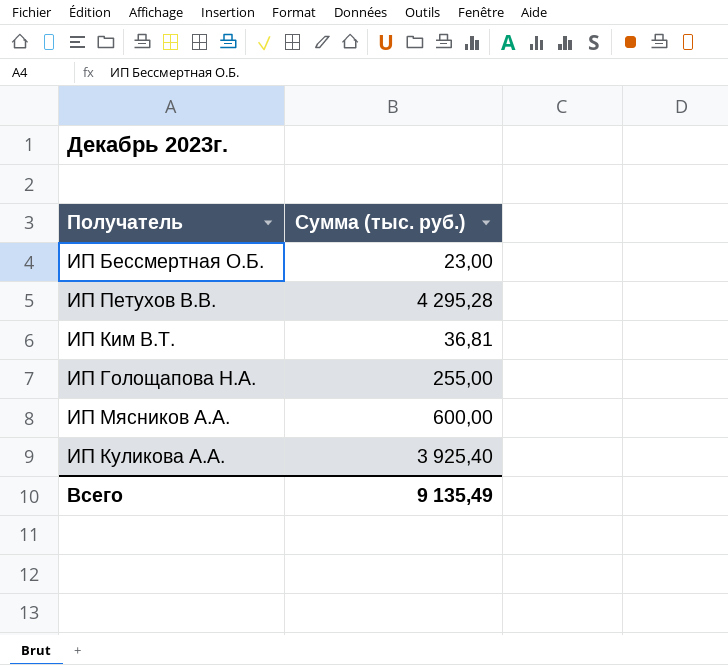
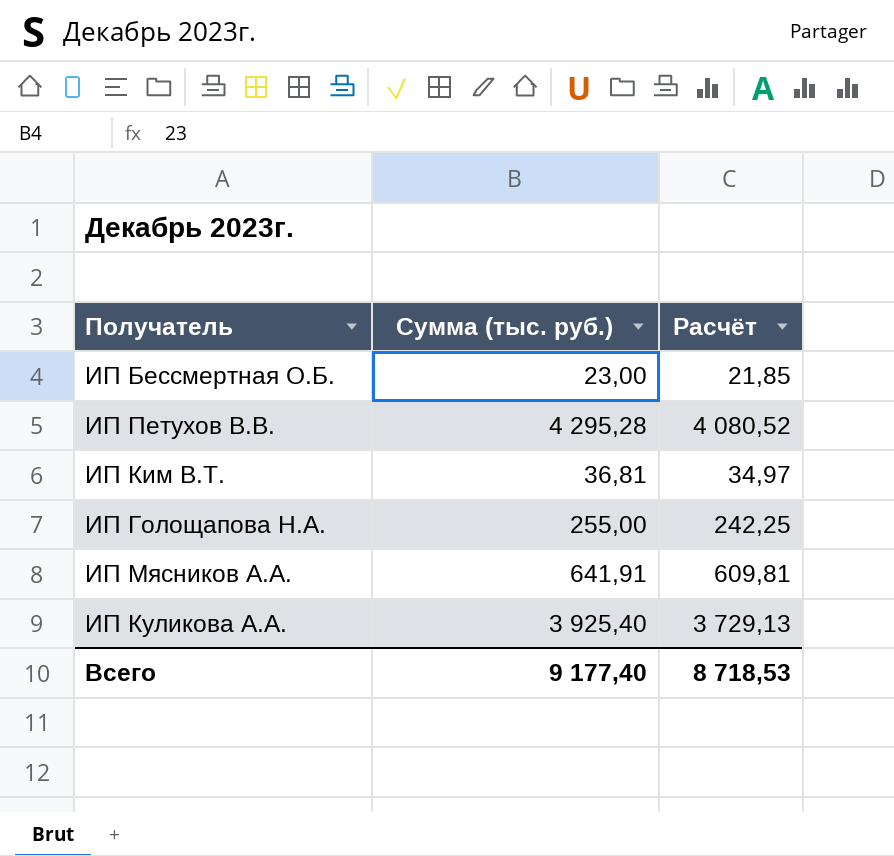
column Расчёт | formula: none -> [Сумма (тыс. руб.)] * 0,95
ИП Мясников А.А. | Сумма (тыс. руб.): 600,00 -> 641,91
Всего | Сумма (тыс. руб.): 9 135,49 -> 9 177,40

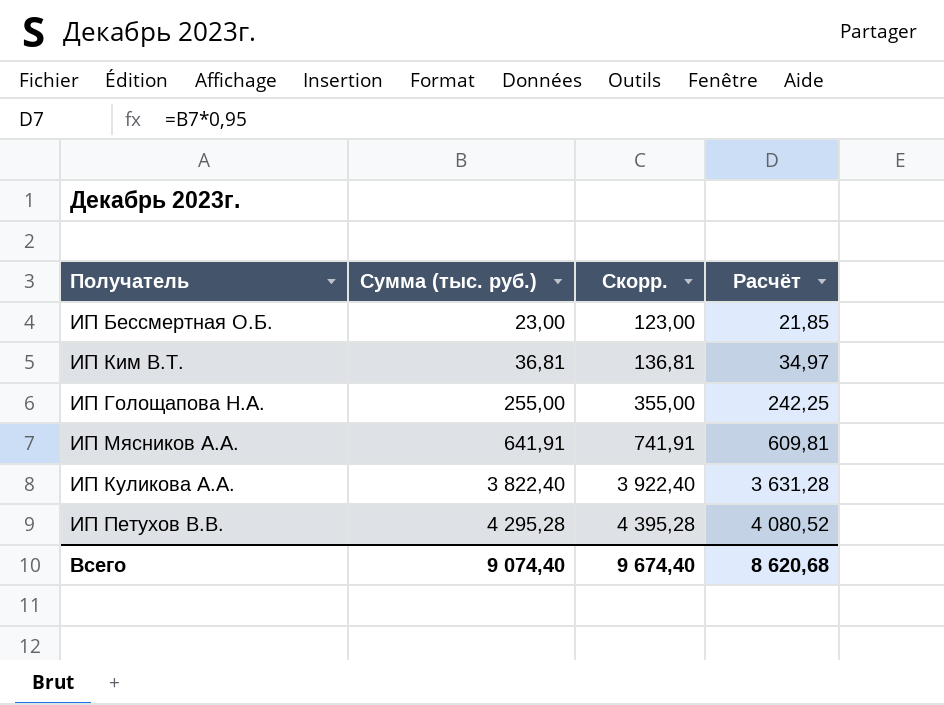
row order: none -> Сумма (тыс. руб.) ascending
column Скорр. | formula: none -> [Сумма (тыс. руб.)] + 100
ИП Куликова А.А. | Сумма (тыс. руб.): 3 925,40 -> 3 822,40
ИП Куликова А.А. | Расчёт: 3 729,13 -> 3 631,28
Всего | Сумма (тыс. руб.): 9 177,40 -> 9 074,40
Всего | Расчёт: 8 718,53 -> 8 620,68

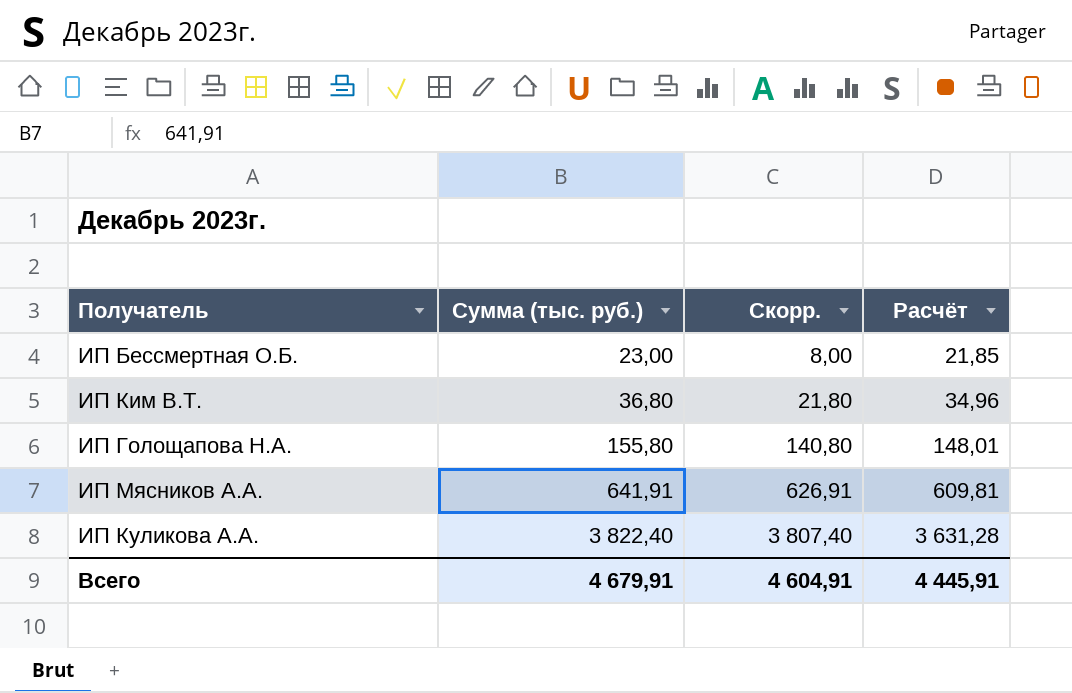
column Скорр. | formula: [Сумма (тыс. руб.)] + 100 -> [Сумма (тыс. руб.)] - 15
row ИП Петухов В.В.: 4 295,28 | 4 395,28 | 4 080,52 -> none
ИП Ким В.Т. | Сумма (тыс. руб.): 36,81 -> 36,80
ИП Ким В.Т. | Расчёт: 34,97 -> 34,96
ИП Голощапова Н.А. | Сумма (тыс. руб.): 255,00 -> 155,80
ИП Голощапова Н.А. | Расчёт: 242,25 -> 148,01
Всего | Сумма (тыс. руб.): 9 074,40 -> 4 679,91
Всего | Скорр.: 9 674,40 -> 4 604,91
Всего | Расчёт: 8 620,68 -> 4 445,91

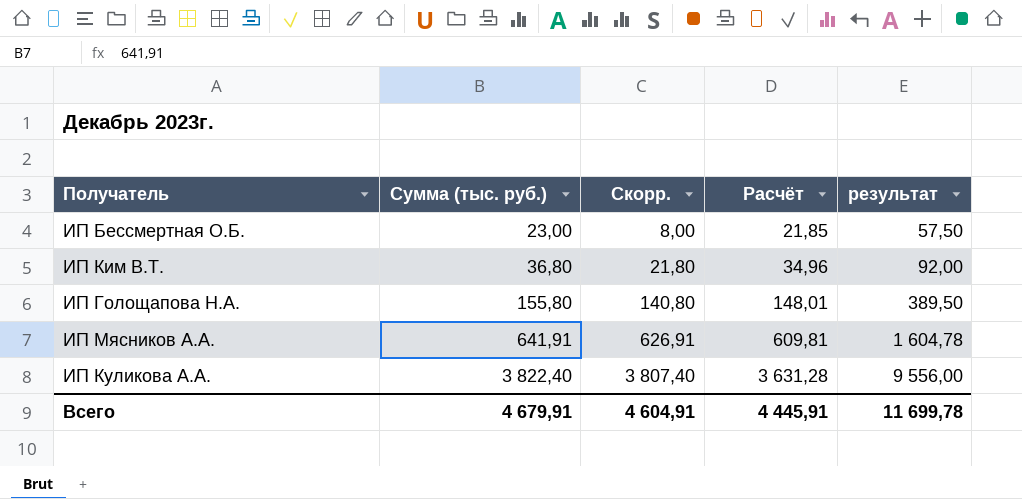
column результат | formula: none -> [Сумма (тыс. руб.)] * 2,5

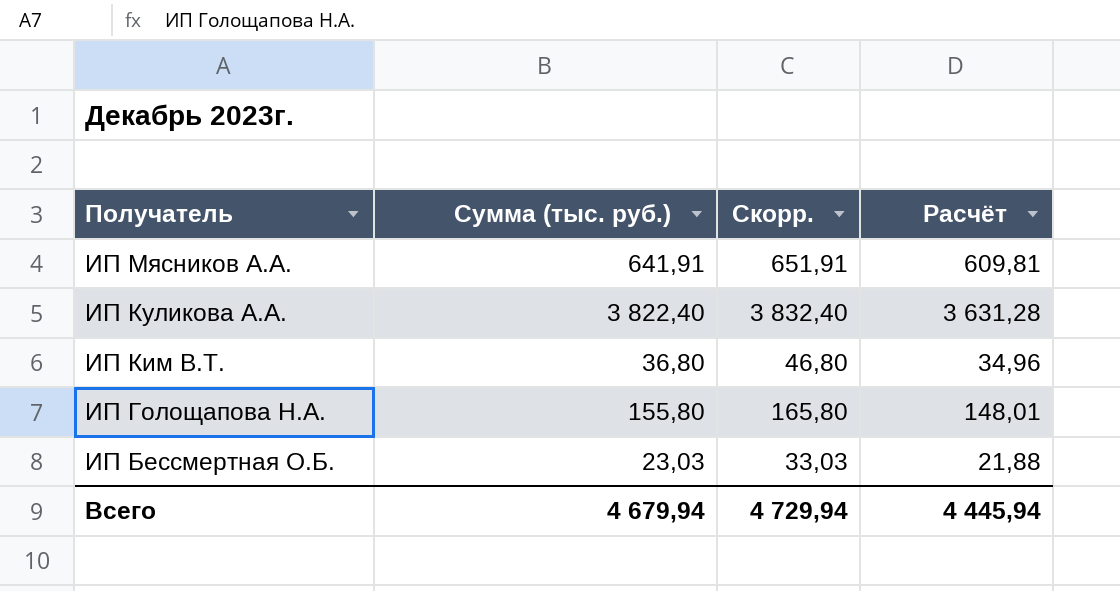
row order: Сумма (тыс. руб.) ascending -> Получатель descending
column результат | formula: [Сумма (тыс. руб.)] * 2,5 -> none
column Скорр. | formula: [Сумма (тыс. руб.)] - 15 -> [Сумма (тыс. руб.)] + 10
ИП Бессмертная О.Б. | Сумма (тыс. руб.): 23,00 -> 23,03
ИП Бессмертная О.Б. | Расчёт: 21,85 -> 21,88
Всего | Сумма (тыс. руб.): 4 679,91 -> 4 679,94
Всего | Скорр.: 4 604,91 -> 4 729,94
Всего | Расчёт: 4 445,91 -> 4 445,94

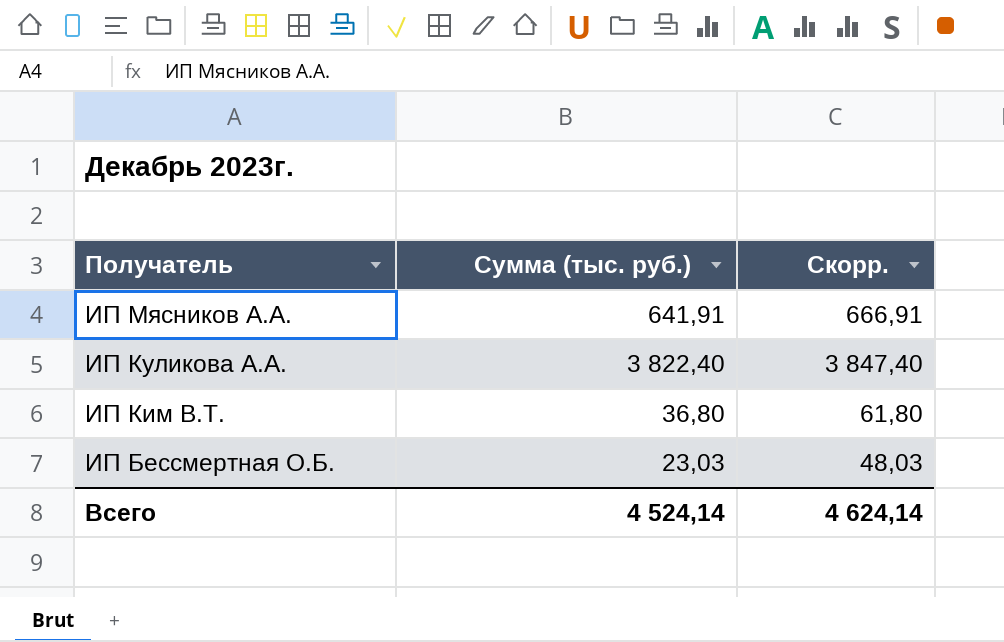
column Расчёт | formula: [Сумма (тыс. руб.)] * 0,95 -> none
column Скорр. | formula: [Сумма (тыс. руб.)] + 10 -> [Сумма (тыс. руб.)] + 25
row ИП Голощапова Н.А.: 155,80 | 165,80 | 148,01 -> none
Всего | Сумма (тыс. руб.): 4 679,94 -> 4 524,14
Всего | Скорр.: 4 729,94 -> 4 624,14

